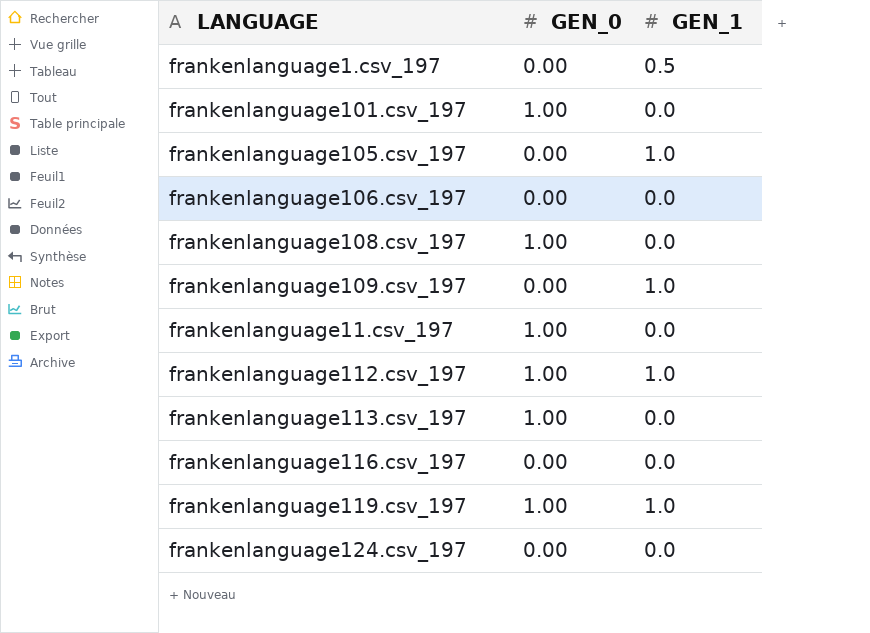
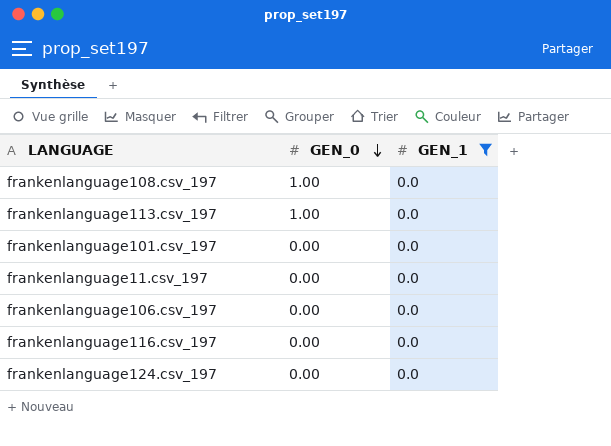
filter: none -> GEN_1 = 0.0
row order: none -> GEN_0 descending
frankenlanguage101.csv_197 | GEN_0: 1.00 -> 0.00
frankenlanguage11.csv_197 | GEN_0: 1.00 -> 0.00

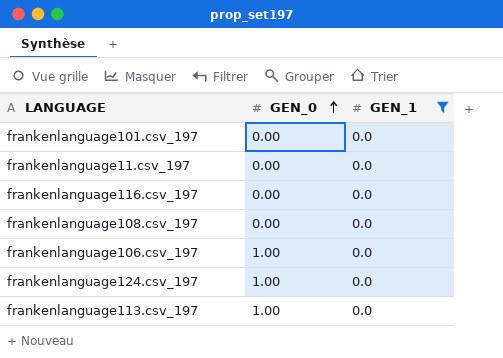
row order: GEN_0 descending -> GEN_0 ascending
frankenlanguage108.csv_197 | GEN_0: 1.00 -> 0.00
frankenlanguage106.csv_197 | GEN_0: 0.00 -> 1.00
frankenlanguage124.csv_197 | GEN_0: 0.00 -> 1.00

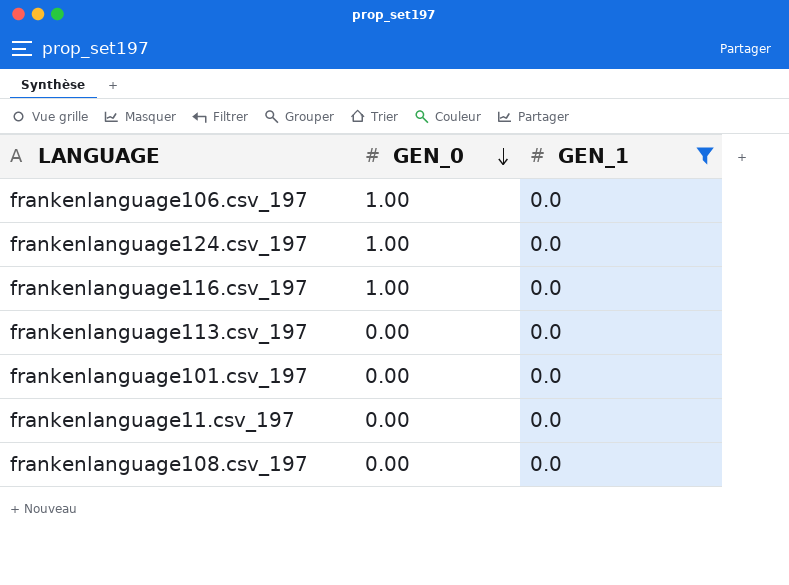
row order: GEN_0 ascending -> GEN_0 descending
frankenlanguage116.csv_197 | GEN_0: 0.00 -> 1.00
frankenlanguage113.csv_197 | GEN_0: 1.00 -> 0.00

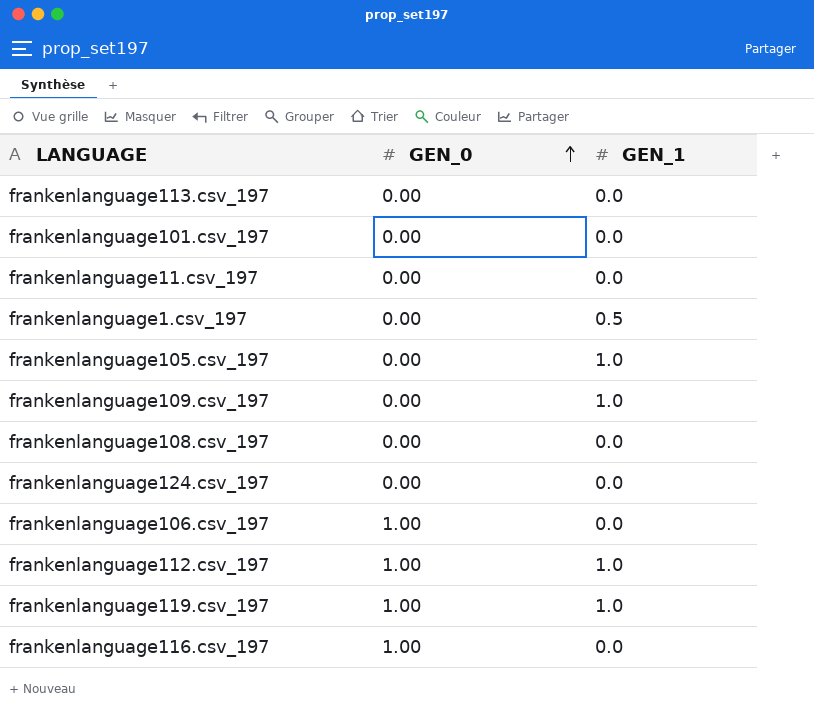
filter: GEN_1 = 0.0 -> none
row order: GEN_0 descending -> GEN_0 ascending
frankenlanguage124.csv_197 | GEN_0: 1.00 -> 0.00

